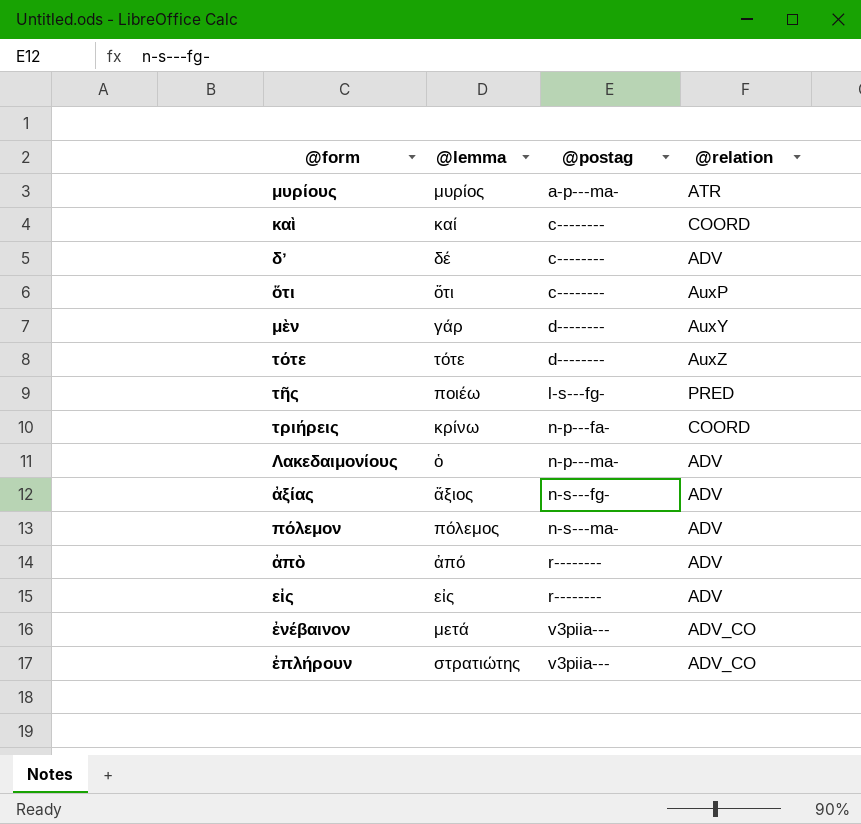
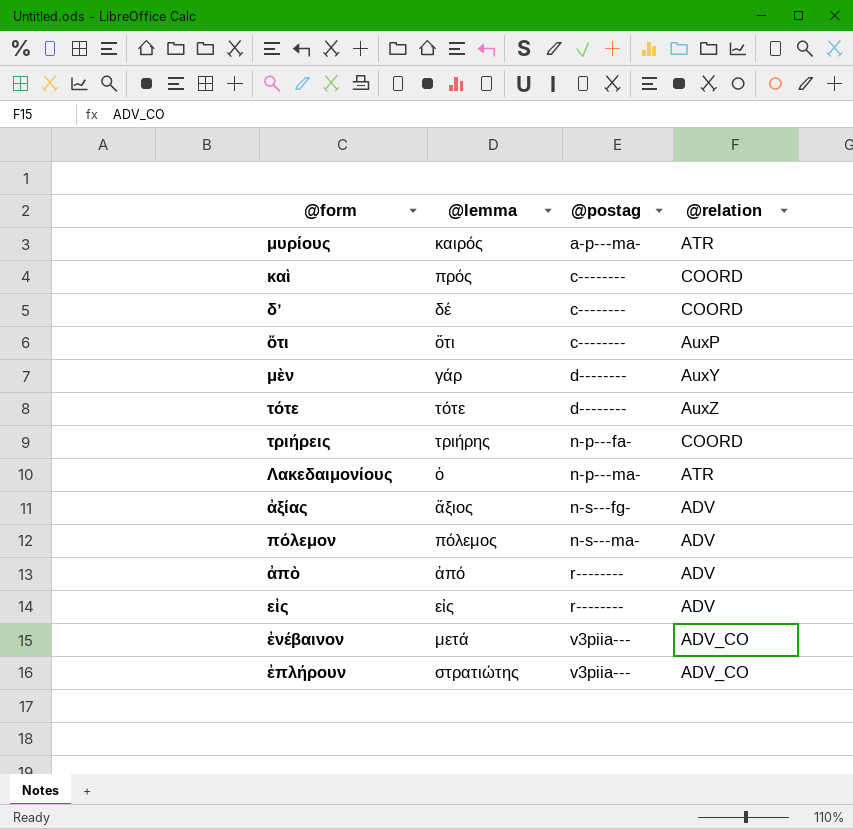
row τῆς: ποιέω | l-s---fg- | PRED -> none
μυρίους | @lemma: μυρίος -> καιρός
καὶ | @lemma: καί -> πρός
δʼ | @relation: ADV -> COORD
τριήρεις | @lemma: κρίνω -> τριήρης
Λακεδαιμονίους | @relation: ADV -> ATR

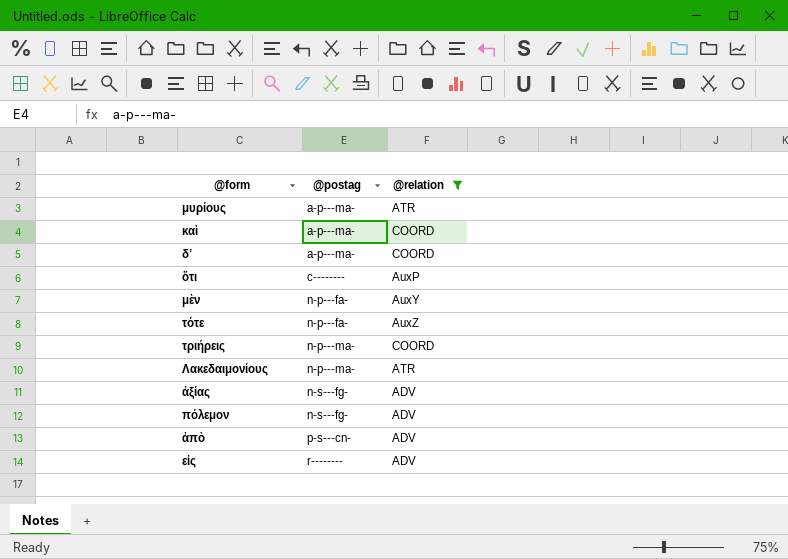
filter: none -> @relation != ADV_CO
column @lemma | position: 2 -> none
καὶ | @postag: c-------- -> a-p---ma-
δʼ | @postag: c-------- -> a-p---ma-
μὲν | @postag: d-------- -> n-p---fa-
τότε | @postag: d-------- -> n-p---fa-
τριήρεις | @postag: n-p---fa- -> n-p---ma-
πόλεμον | @postag: n-s---ma- -> n-s---fg-
ἀπὸ | @postag: r-------- -> p-s---cn-

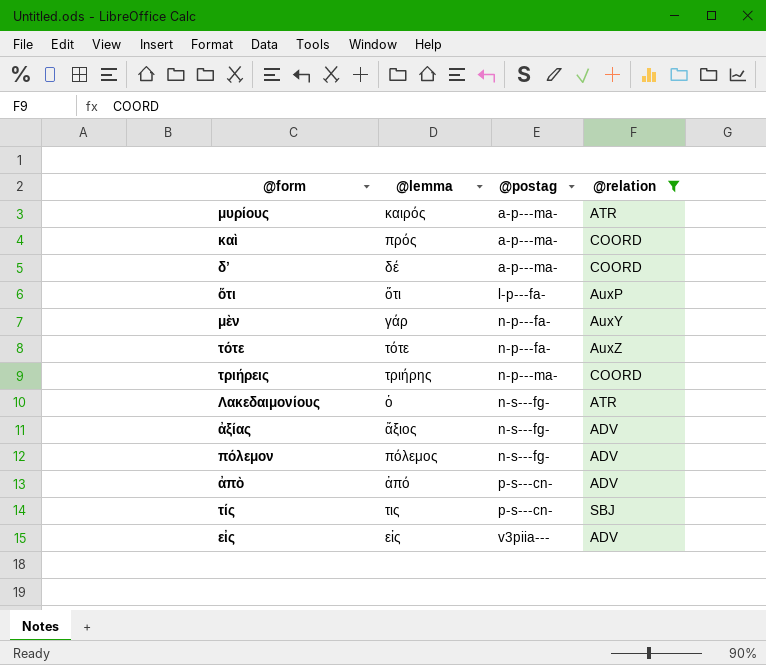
column @lemma | position: none -> 2
ὅτι | @postag: c-------- -> l-p---fa-
Λακεδαιμονίους | @postag: n-p---ma- -> n-s---fg-
row τίς: none -> τις | p-s---cn- | SBJ
εἰς | @postag: r-------- -> v3piia---

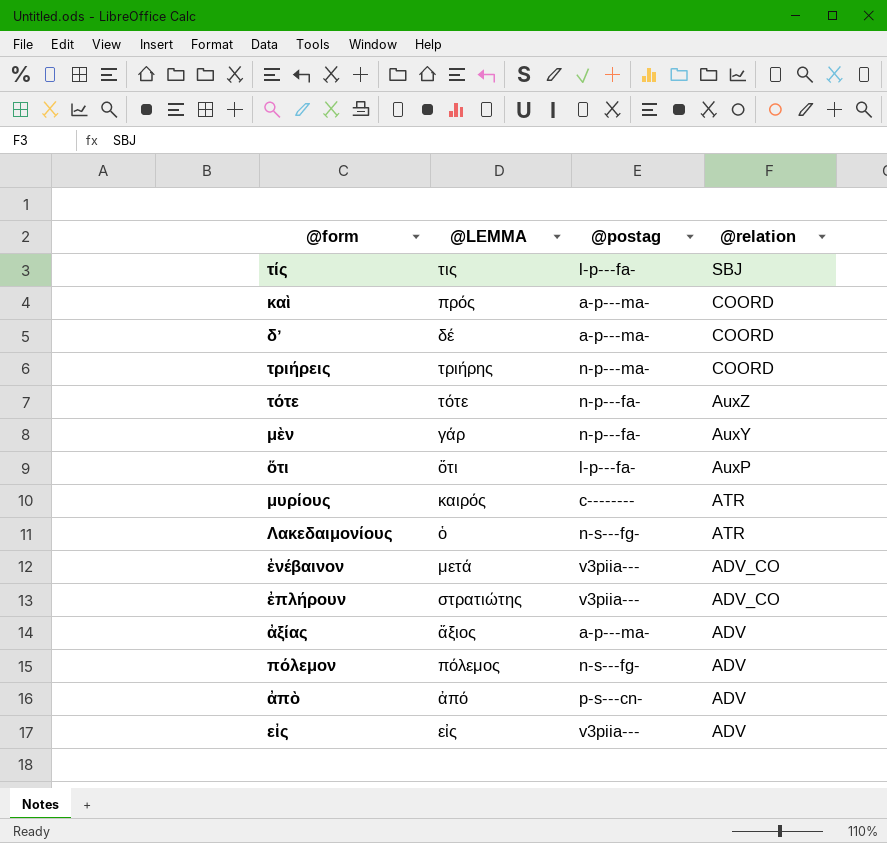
filter: @relation != ADV_CO -> none
row order: @postag ascending -> @relation descending
column name: @lemma -> @LEMMA
τίς | @postag: p-s---cn- -> l-p---fa-
μυρίους | @postag: a-p---ma- -> c--------
ἀξίας | @postag: n-s---fg- -> a-p---ma-

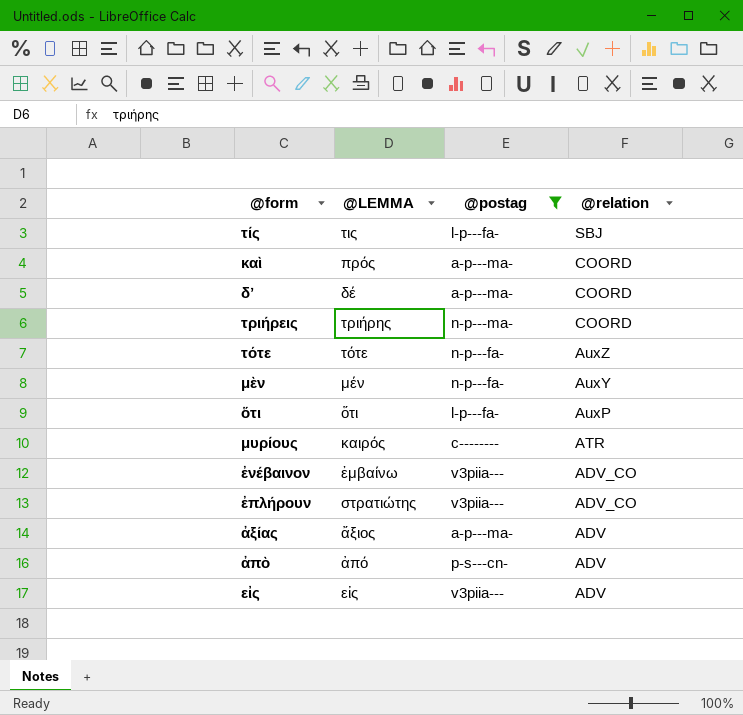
filter: none -> @postag != n-s---fg-
μὲν | @LEMMA: γάρ -> μέν
ἐνέβαινον | @LEMMA: μετά -> ἐμβαίνω

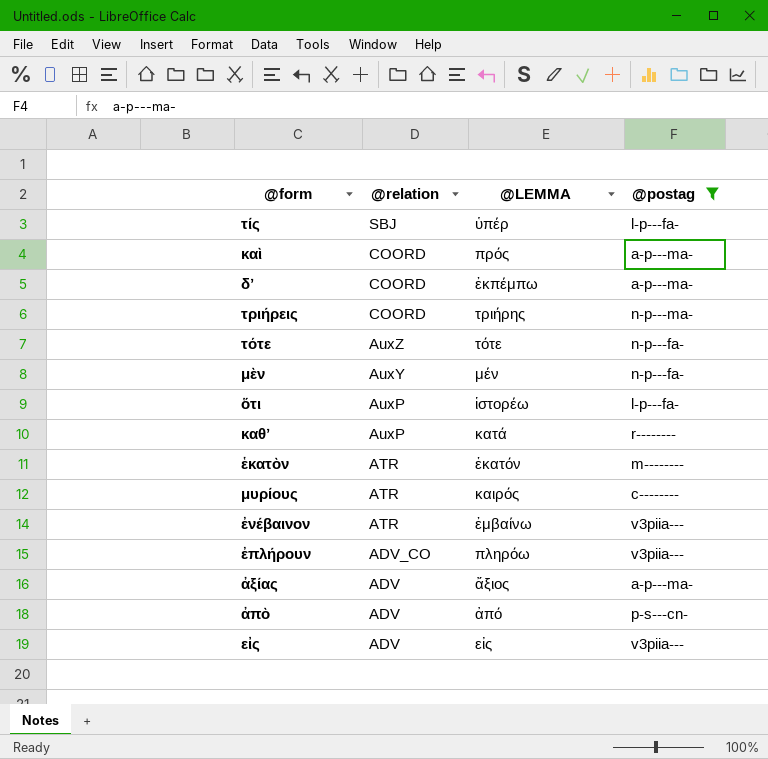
column @relation | position: 4 -> 2
τίς | @LEMMA: τις -> ὑπέρ
δʼ | @LEMMA: δέ -> ἐκπέμπω
ὅτι | @LEMMA: ὅτι -> ἱστορέω
row καθʼ: none -> AuxP | κατά | r--------
row ἑκατὸν: none -> ATR | ἑκατόν | m--------
ἐνέβαινον | @relation: ADV_CO -> ATR
ἐπλήρουν | @LEMMA: στρατιώτης -> πληρόω

